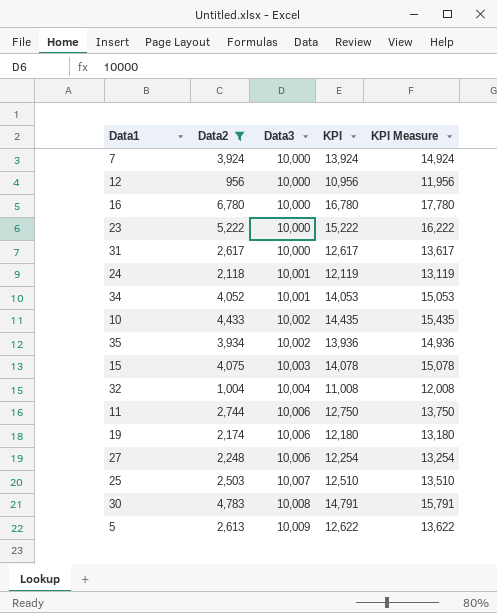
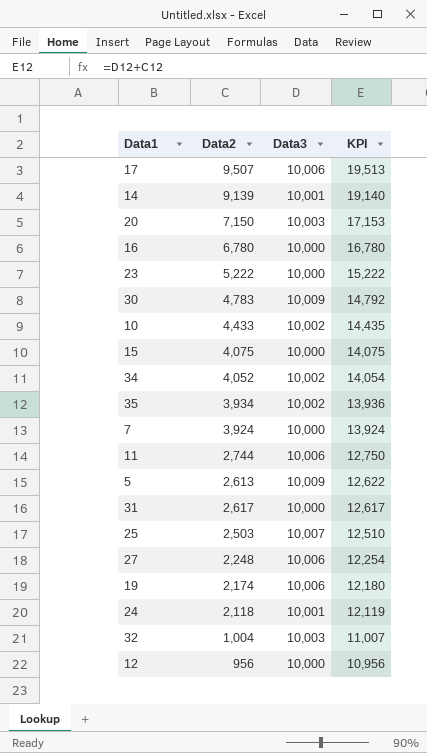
filter: Data2 <= 6,780 -> none
row order: Data3 ascending -> KPI descending
column KPI Measure | formula: [KPI] + 1000 -> none
30 | Data3: 10,008 -> 10,009
30 | KPI: 14,791 -> 14,792
15 | Data3: 10,003 -> 10,000
15 | KPI: 14,078 -> 14,075
34 | Data3: 10,001 -> 10,002
34 | KPI: 14,053 -> 14,054
32 | Data3: 10,004 -> 10,003
32 | KPI: 11,008 -> 11,007

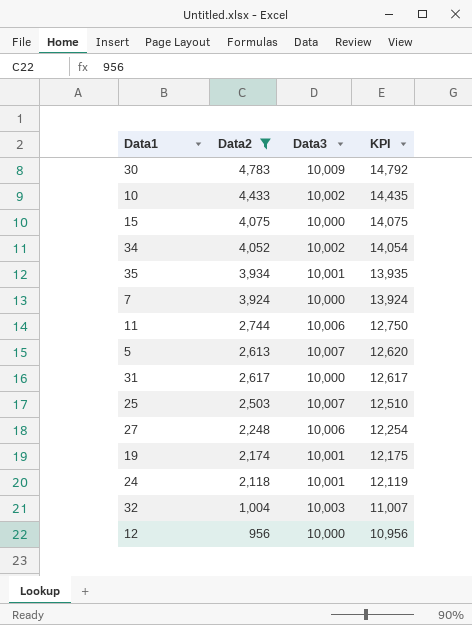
filter: none -> Data2 <= 4,783
35 | Data3: 10,002 -> 10,001
35 | KPI: 13,936 -> 13,935
5 | Data3: 10,009 -> 10,007
5 | KPI: 12,622 -> 12,620
19 | Data3: 10,006 -> 10,001
19 | KPI: 12,180 -> 12,175

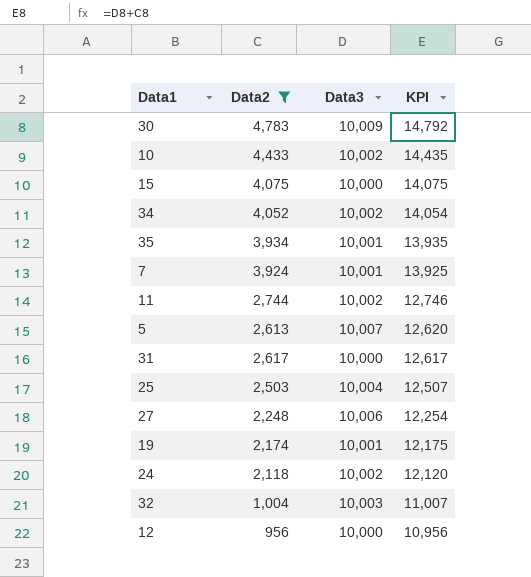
7 | Data3: 10,000 -> 10,001
7 | KPI: 13,924 -> 13,925
11 | Data3: 10,006 -> 10,002
11 | KPI: 12,750 -> 12,746
25 | Data3: 10,007 -> 10,004
25 | KPI: 12,510 -> 12,507
24 | Data3: 10,001 -> 10,002
24 | KPI: 12,119 -> 12,120

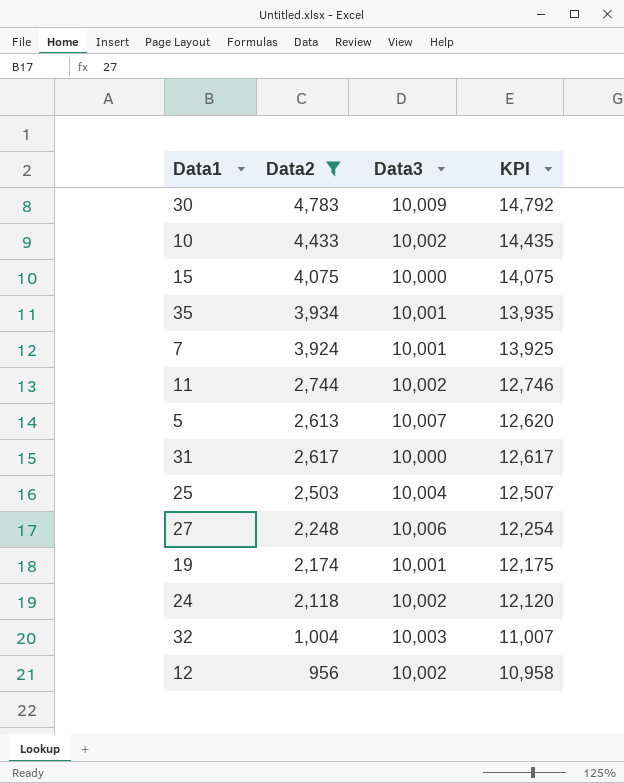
row 34: 4,052 | 10,002 | 14,054 -> none
12 | Data3: 10,000 -> 10,002
12 | KPI: 10,956 -> 10,958

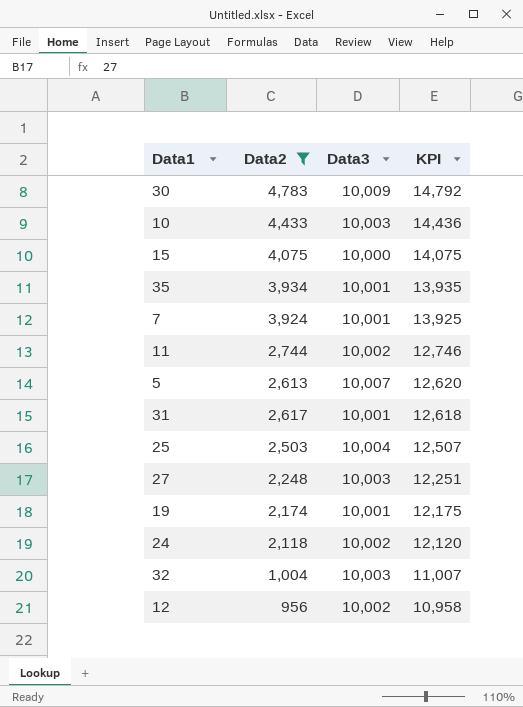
10 | Data3: 10,002 -> 10,003
10 | KPI: 14,435 -> 14,436
31 | Data3: 10,000 -> 10,001
31 | KPI: 12,617 -> 12,618
27 | Data3: 10,006 -> 10,003
27 | KPI: 12,254 -> 12,251

